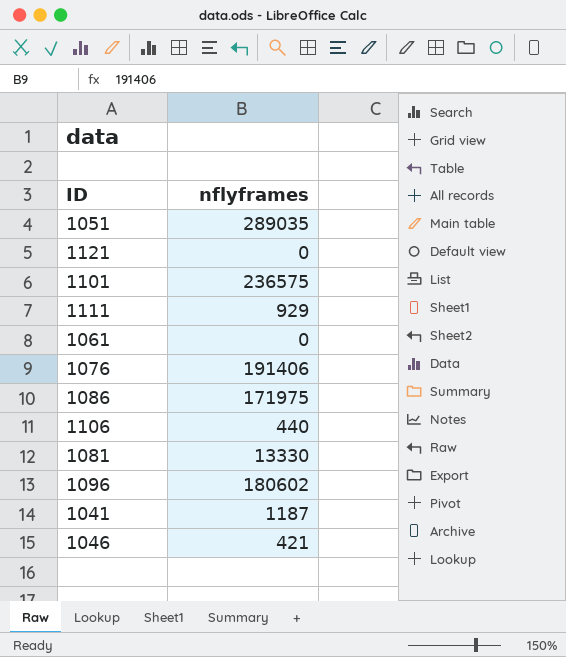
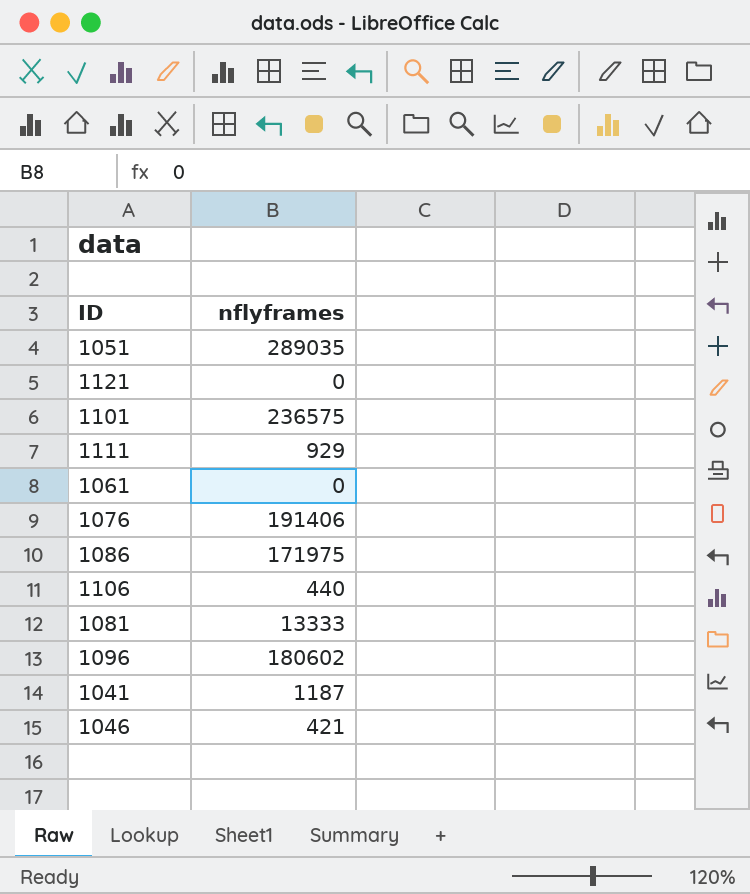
1081 | nflyframes: 13330 -> 13333

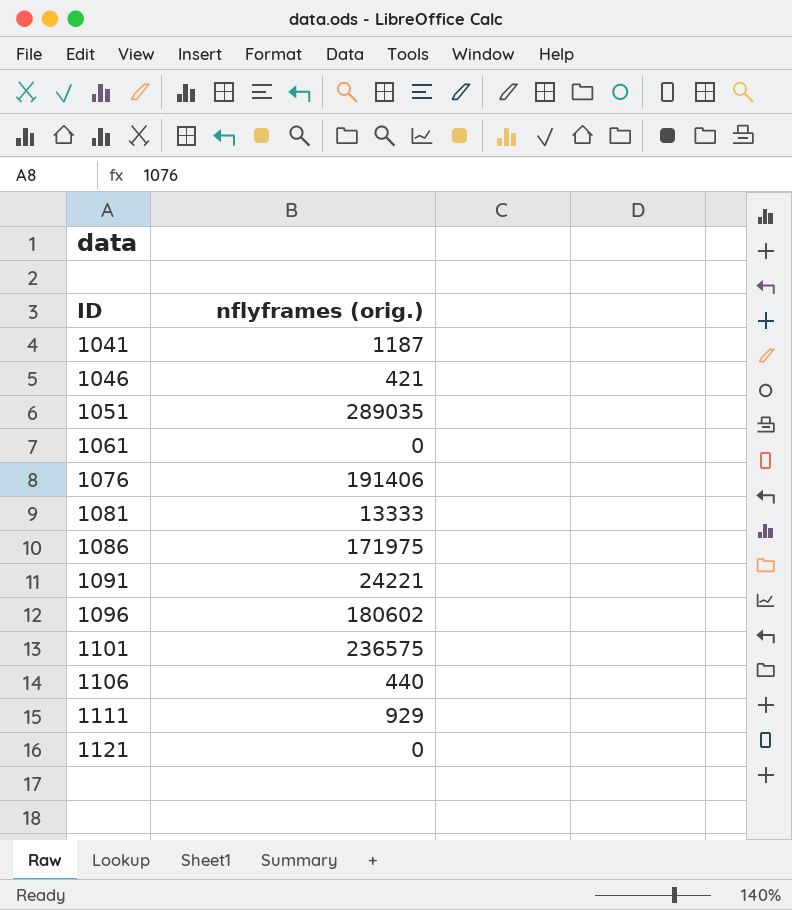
row order: none -> ID ascending
column name: nflyframes -> nflyframes (orig.)
row 1091: none -> 24221

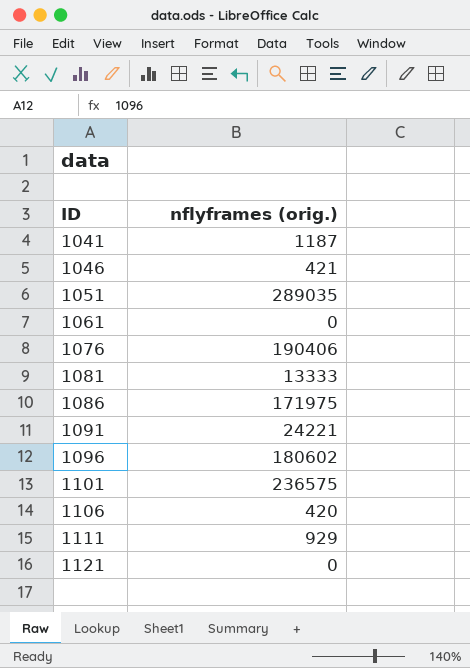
1076 | nflyframes (orig.): 191406 -> 190406
1106 | nflyframes (orig.): 440 -> 420

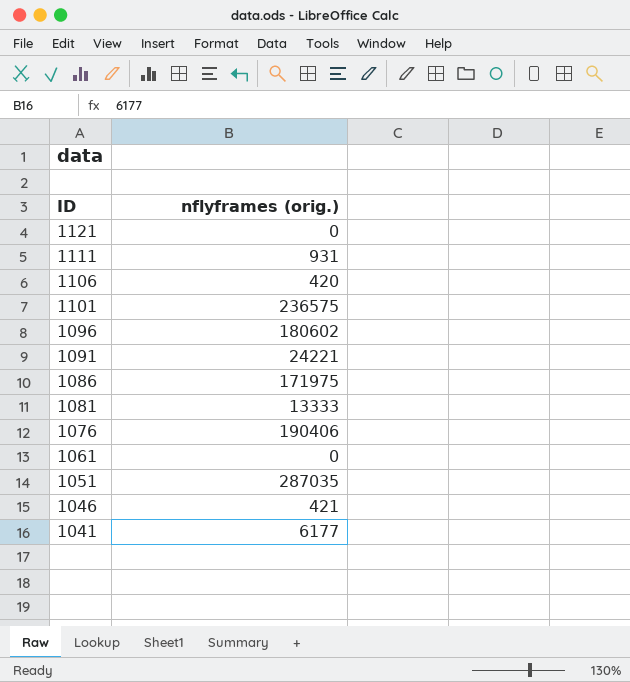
row order: ID ascending -> ID descending
1111 | nflyframes (orig.): 929 -> 931
1051 | nflyframes (orig.): 289035 -> 287035
1041 | nflyframes (orig.): 1187 -> 6177

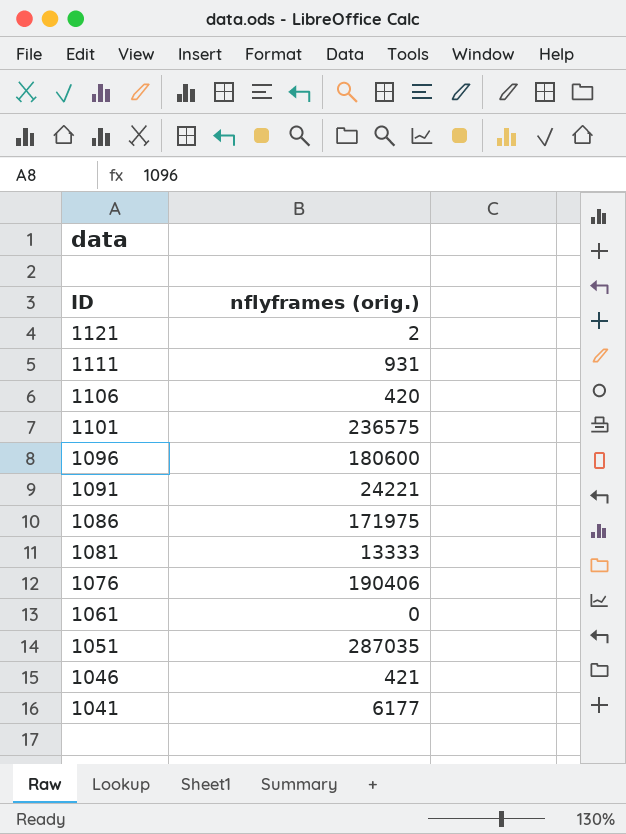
1121 | nflyframes (orig.): 0 -> 2
1096 | nflyframes (orig.): 180602 -> 180600

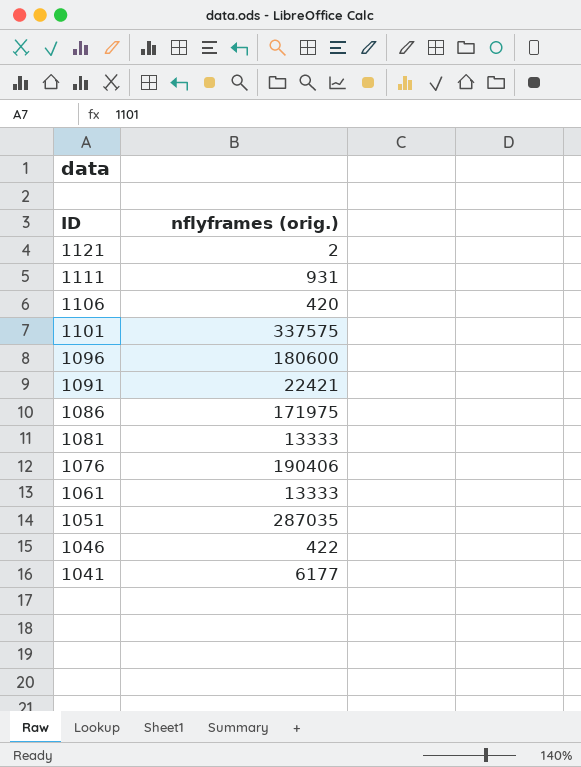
1101 | nflyframes (orig.): 236575 -> 337575
1091 | nflyframes (orig.): 24221 -> 22421
1061 | nflyframes (orig.): 0 -> 13333
1046 | nflyframes (orig.): 421 -> 422

